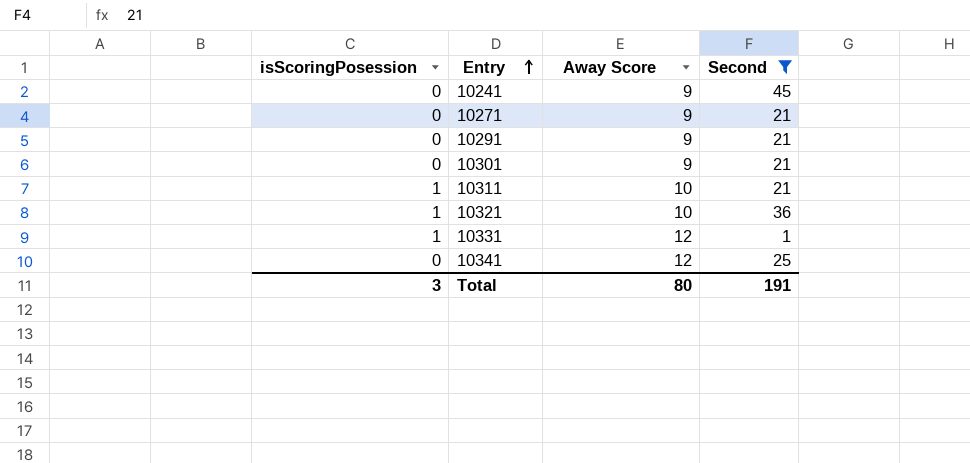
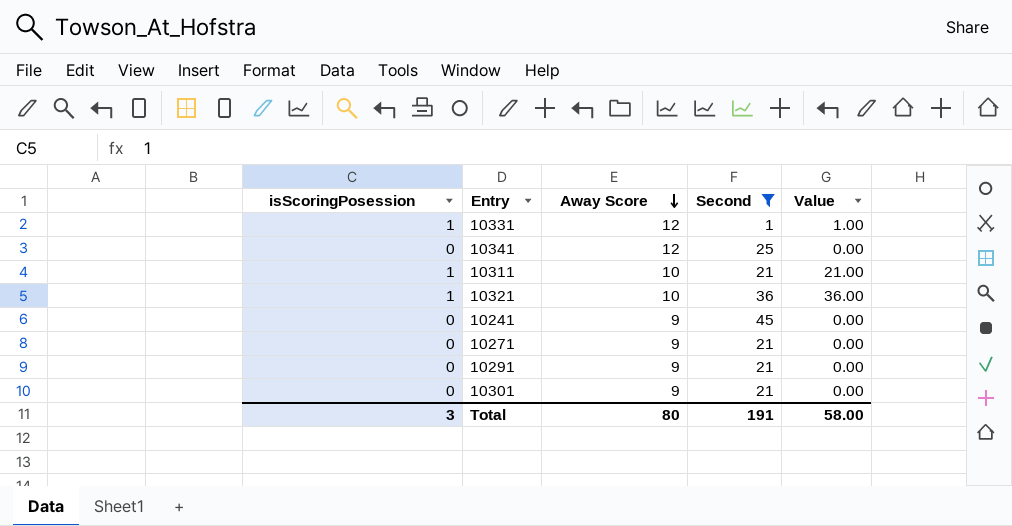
row order: Entry ascending -> Away Score descending
column Value | formula: none -> [isScoringPosession] * [Second]

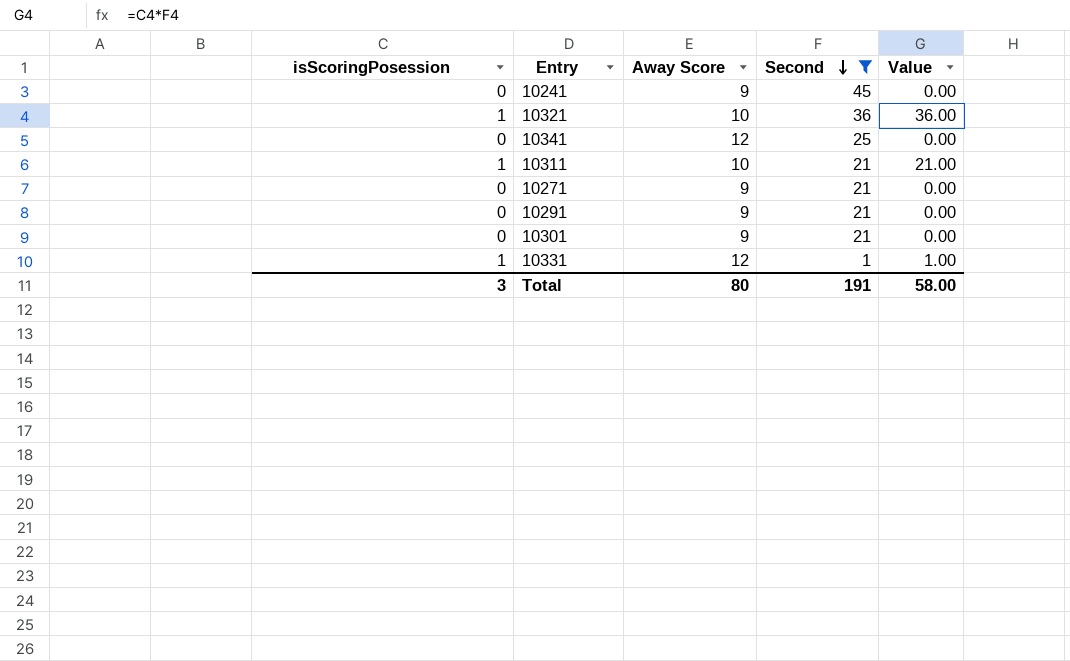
row order: Away Score descending -> Second descending

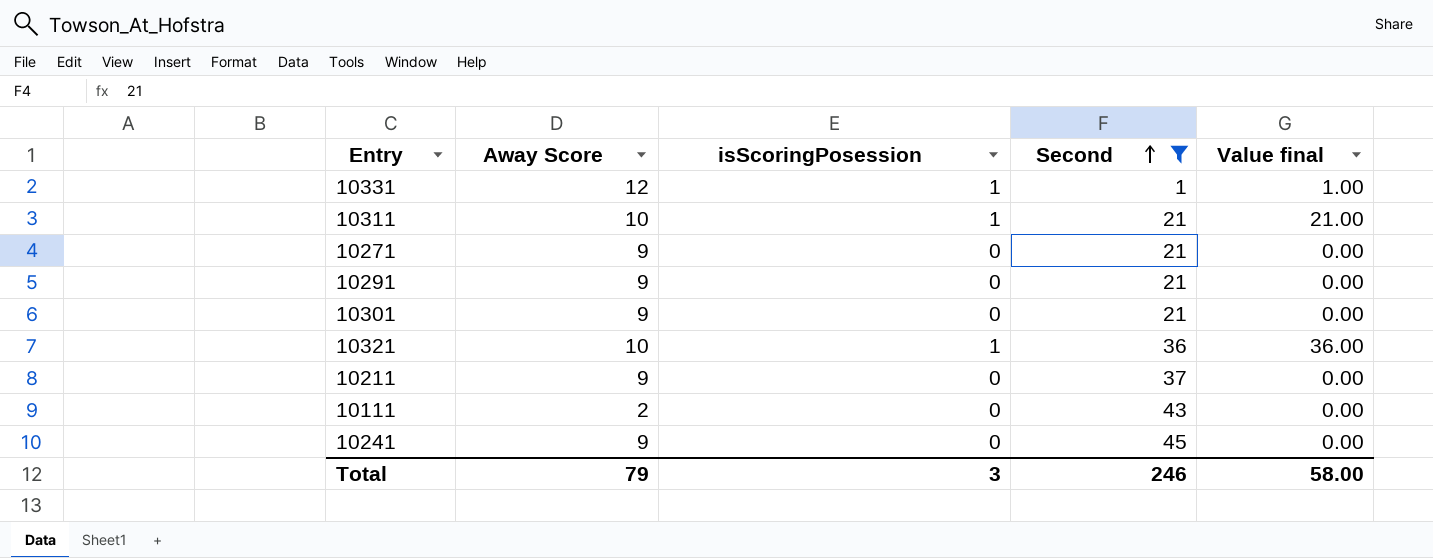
row order: Second descending -> Second ascending
column isScoringPosession | position: 1 -> 3
column name: Value -> Value final
row 10341: 0 | 12 | 25 | 0.00 -> none
row 10211: none -> 9 | 0 | 37 | 0.00
row 10111: none -> 2 | 0 | 43 | 0.00
Total | Away Score: 80 -> 79
Total | Second: 191 -> 246

